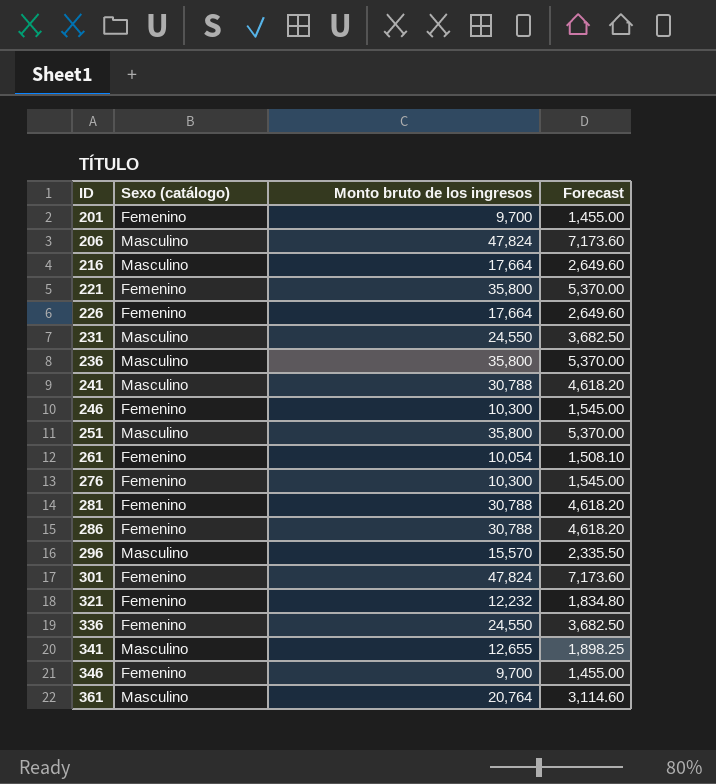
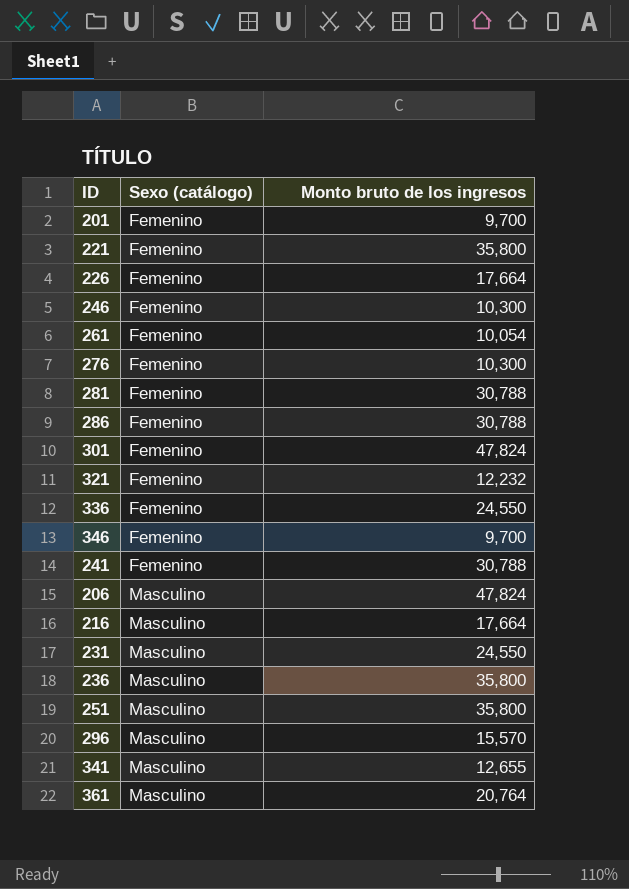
row order: ID ascending -> Sexo (catálogo) ascending
column Forecast | formula: [Monto bruto de los ingresos] * 0.15 -> none
241 | Sexo (catálogo): Masculino -> Femenino

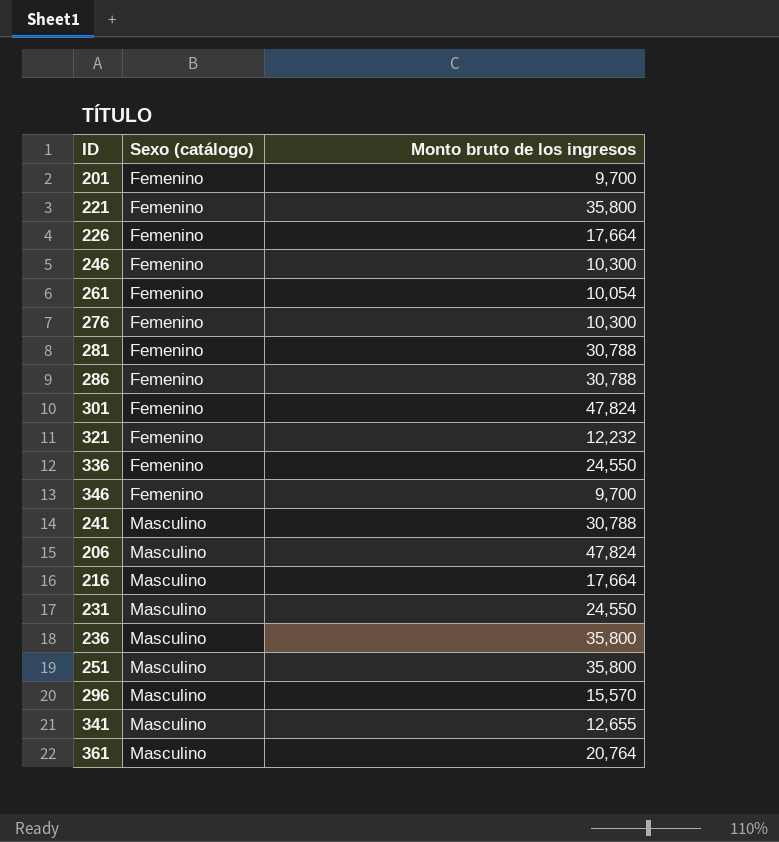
241 | Sexo (catálogo): Femenino -> Masculino

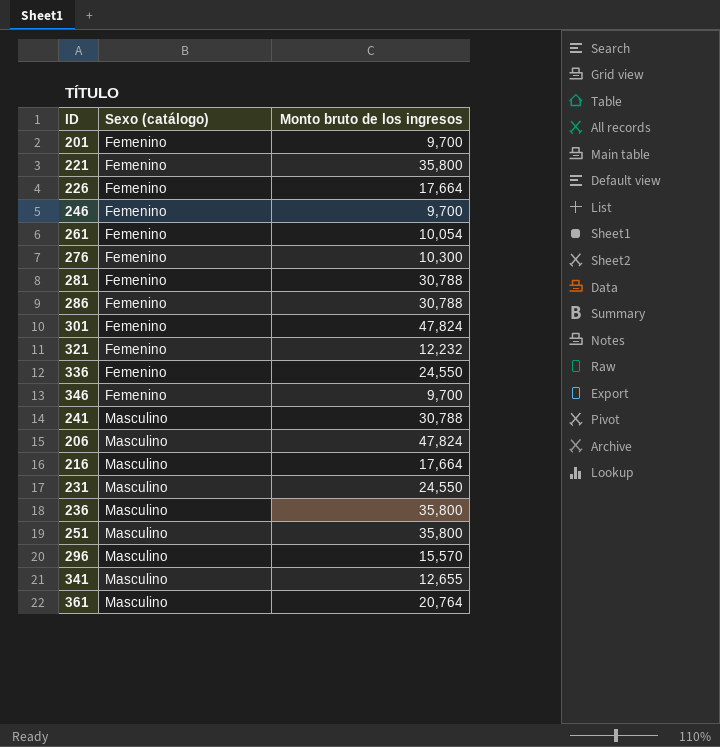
246 | Monto bruto de los ingresos: 10,300 -> 9,700

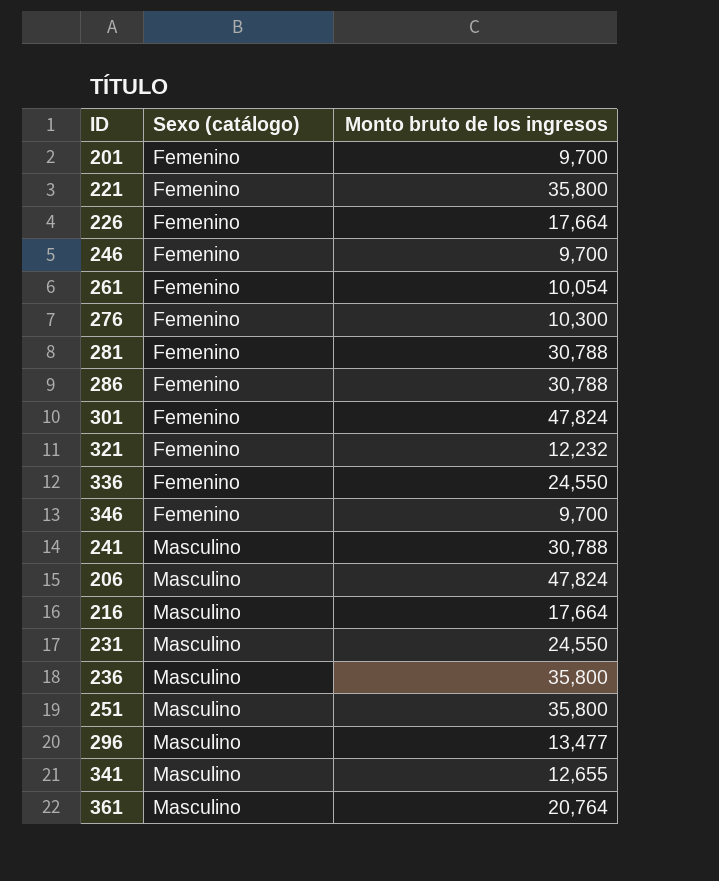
296 | Monto bruto de los ingresos: 15,570 -> 13,477

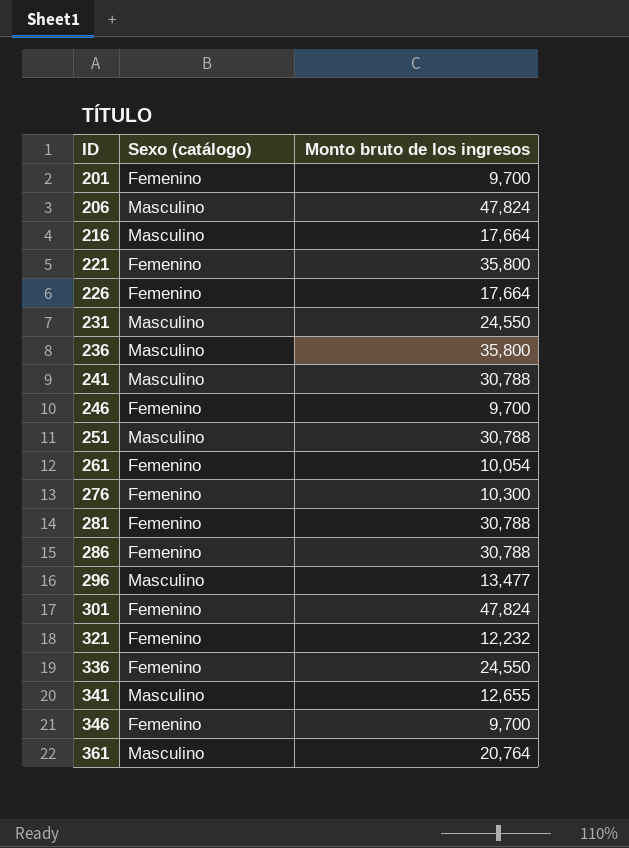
row order: Sexo (catálogo) ascending -> ID ascending
251 | Monto bruto de los ingresos: 35,800 -> 30,788

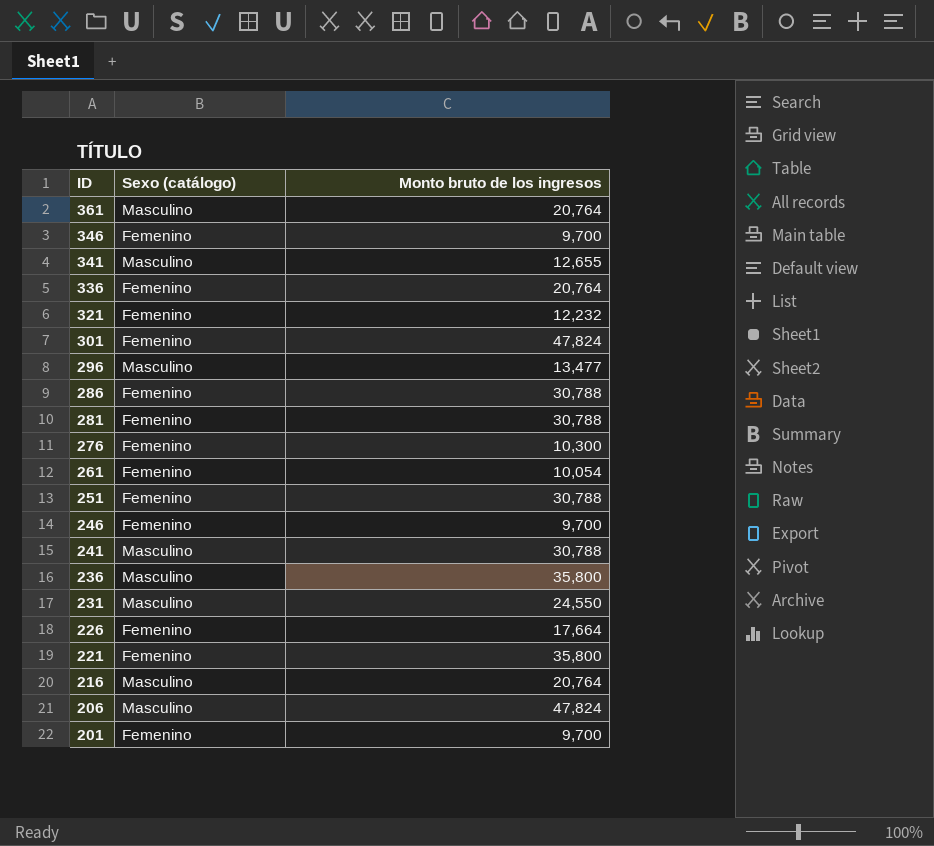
row order: ID ascending -> ID descending
336 | Monto bruto de los ingresos: 24,550 -> 20,764
251 | Sexo (catálogo): Masculino -> Femenino
216 | Monto bruto de los ingresos: 17,664 -> 20,764

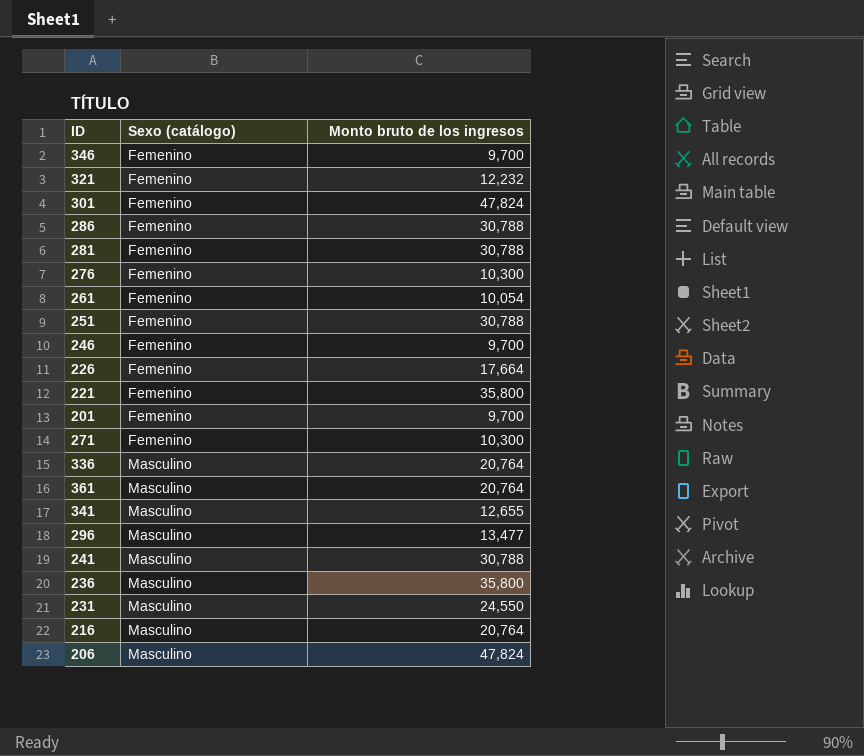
row order: ID descending -> Sexo (catálogo) ascending
row 271: none -> Femenino | 10,300
336 | Sexo (catálogo): Femenino -> Masculino

